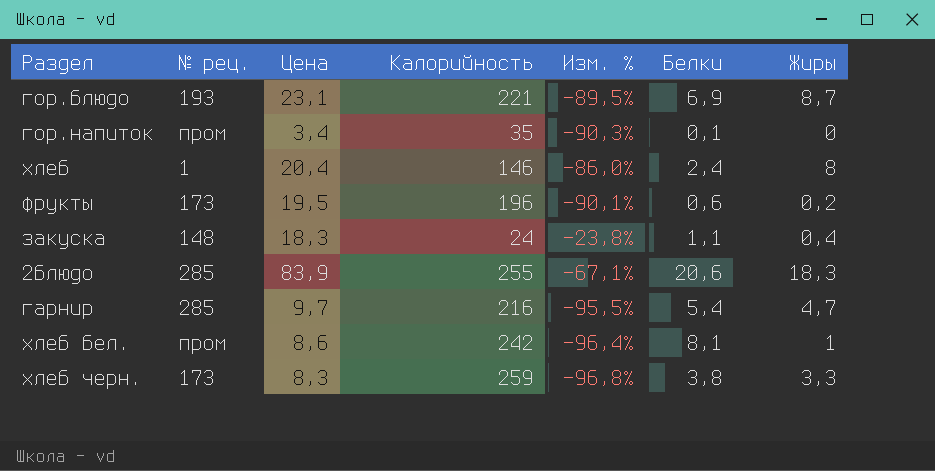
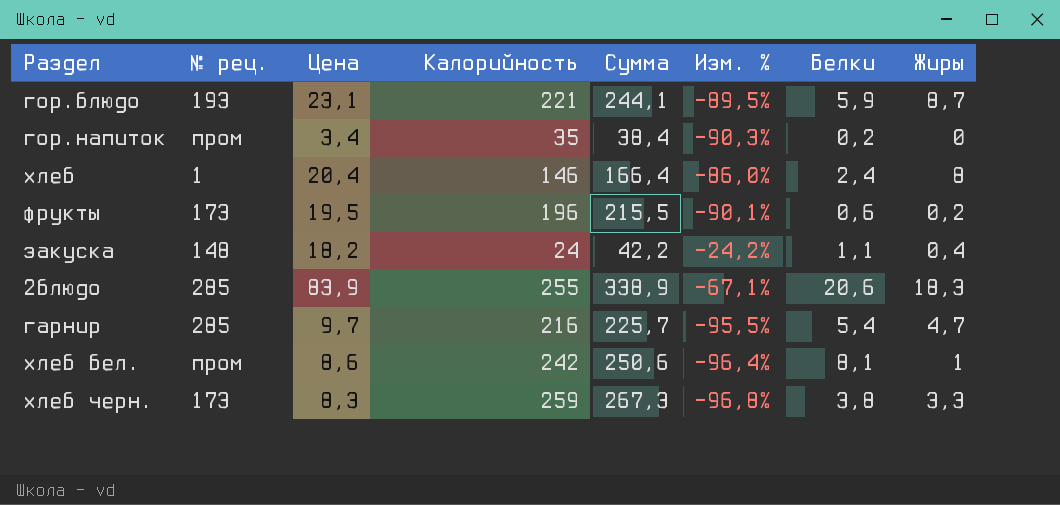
column Сумма | formula: none -> [Цена] + [Калорийность]
гор.блюдо | Белки: 6,9 -> 5,9
гор.напиток | Белки: 0,1 -> 0,2
закуска | Цена: 18,3 -> 18,2
закуска | Изм. %: -23,8% -> -24,2%

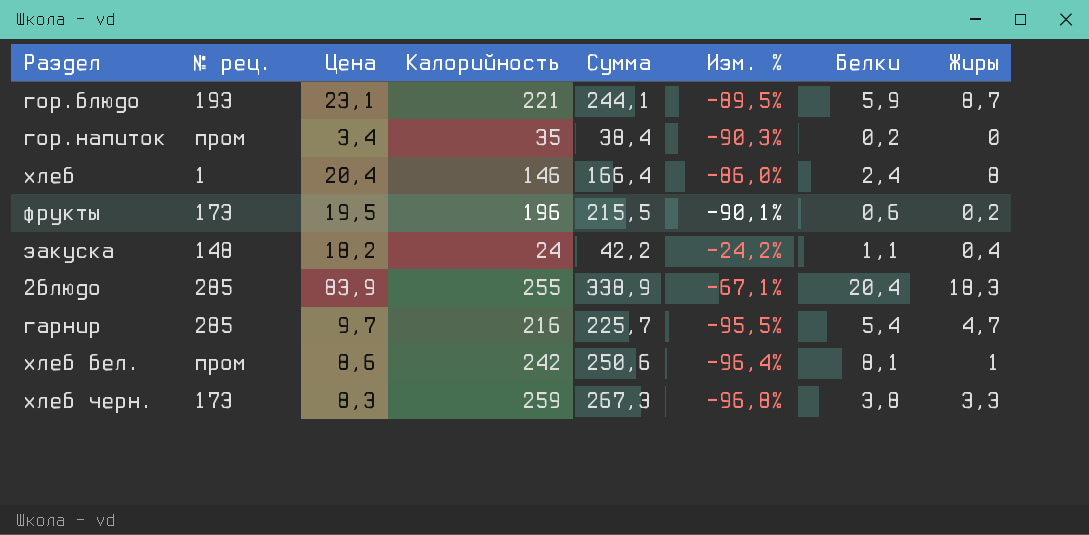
2блюдо | Белки: 20,6 -> 20,4

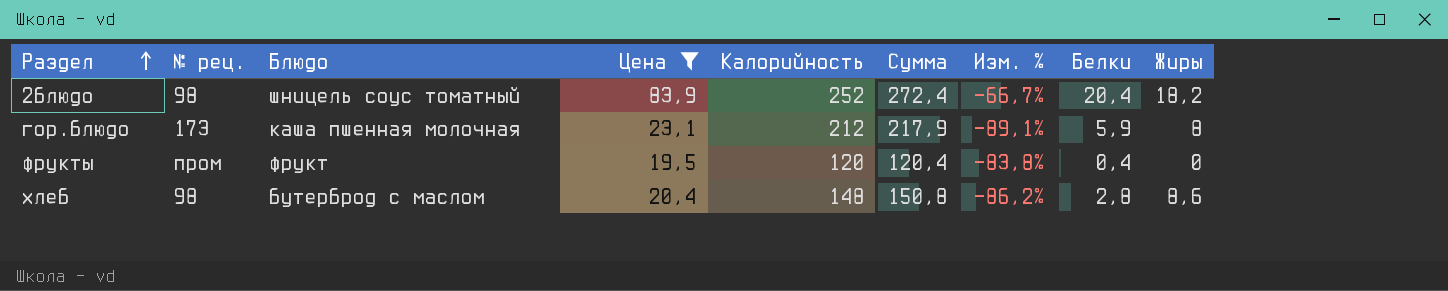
filter: none -> Цена >= 19,5
row order: none -> Раздел ascending
column Блюдо | position: none -> 3
column Сумма | formula: [Цена] + [Калорийность] -> [Калорийность] + [Белки]
2блюдо | № рец.: 285 -> 98
2блюдо | Калорийность: 255 -> 252
2блюдо | Изм. %: -67,1% -> -66,7%
2блюдо | Жиры: 18,3 -> 18,2
гор.блюдо | № рец.: 193 -> 173
гор.блюдо | Калорийность: 221 -> 212
гор.блюдо | Изм. %: -89,5% -> -89,1%
гор.блюдо | Жиры: 8,7 -> 8
фрукты | № рец.: 173 -> пром
фрукты | Калорийность: 196 -> 120
фрукты | Изм. %: -90,1% -> -83,8%
фрукты | Белки: 0,6 -> 0,4
фрукты | Жиры: 0,2 -> 0
хлеб | № рец.: 1 -> 98
хлеб | Калорийность: 146 -> 148
хлеб | Изм. %: -86,0% -> -86,2%
хлеб | Белки: 2,4 -> 2,8
хлеб | Жиры: 8 -> 8,6

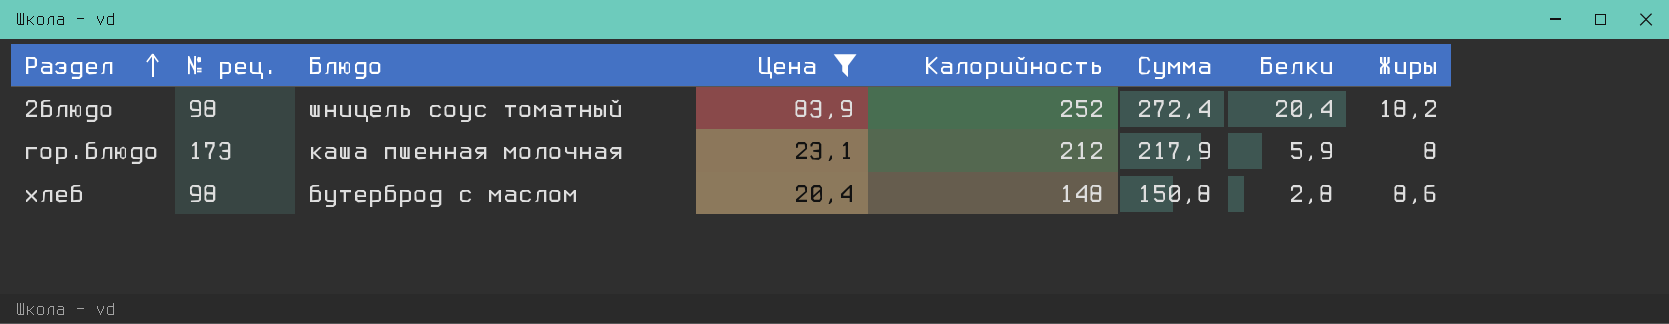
column Изм. % | formula: ([Цена] - [Калорийность]) / [Калорийность] -> none
row фрукты: пром | фрукт | 19,5 | 120 | 120,4 | -83,8% | 0,4 | 0 -> none

